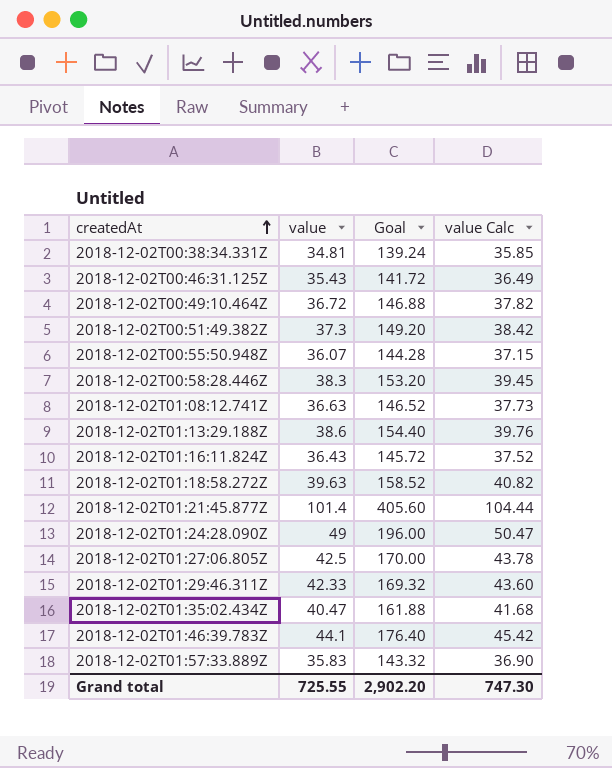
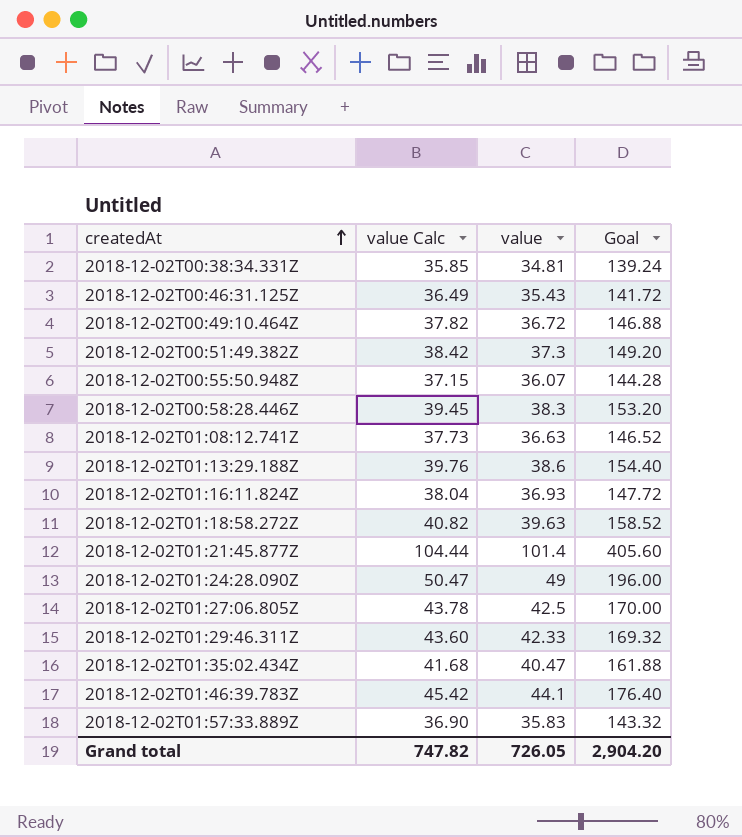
column value Calc | position: 4 -> 2
2018-12-02T01:16:11.824Z | value Calc: 37.52 -> 38.04
2018-12-02T01:16:11.824Z | value: 36.43 -> 36.93
2018-12-02T01:16:11.824Z | Goal: 145.72 -> 147.72
Grand total | value Calc: 747.30 -> 747.82
Grand total | value: 725.55 -> 726.05
Grand total | Goal: 2,902.20 -> 2,904.20

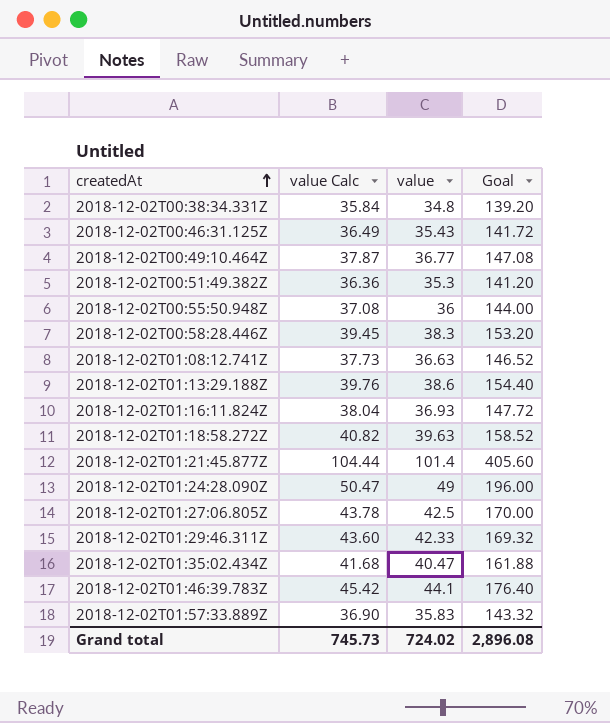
2018-12-02T00:38:34.331Z | value Calc: 35.85 -> 35.84
2018-12-02T00:38:34.331Z | value: 34.81 -> 34.8
2018-12-02T00:38:34.331Z | Goal: 139.24 -> 139.20
2018-12-02T00:49:10.464Z | value Calc: 37.82 -> 37.87
2018-12-02T00:49:10.464Z | value: 36.72 -> 36.77
2018-12-02T00:49:10.464Z | Goal: 146.88 -> 147.08
2018-12-02T00:51:49.382Z | value Calc: 38.42 -> 36.36
2018-12-02T00:51:49.382Z | value: 37.3 -> 35.3
2018-12-02T00:51:49.382Z | Goal: 149.20 -> 141.20
2018-12-02T00:55:50.948Z | value Calc: 37.15 -> 37.08
2018-12-02T00:55:50.948Z | value: 36.07 -> 36
2018-12-02T00:55:50.948Z | Goal: 144.28 -> 144.00
Grand total | value Calc: 747.82 -> 745.73
Grand total | value: 726.05 -> 724.02
Grand total | Goal: 2,904.20 -> 2,896.08

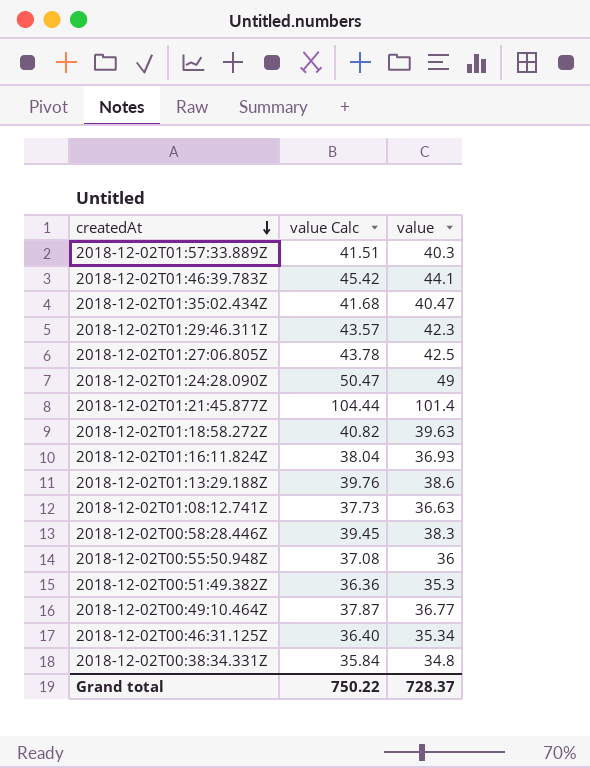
row order: createdAt ascending -> createdAt descending
column Goal | formula: [value] * 4 -> none
2018-12-02T01:57:33.889Z | value Calc: 36.90 -> 41.51
2018-12-02T01:57:33.889Z | value: 35.83 -> 40.3
2018-12-02T01:29:46.311Z | value Calc: 43.60 -> 43.57
2018-12-02T01:29:46.311Z | value: 42.33 -> 42.3
2018-12-02T00:46:31.125Z | value Calc: 36.49 -> 36.40
2018-12-02T00:46:31.125Z | value: 35.43 -> 35.34
Grand total | value Calc: 745.73 -> 750.22
Grand total | value: 724.02 -> 728.37

